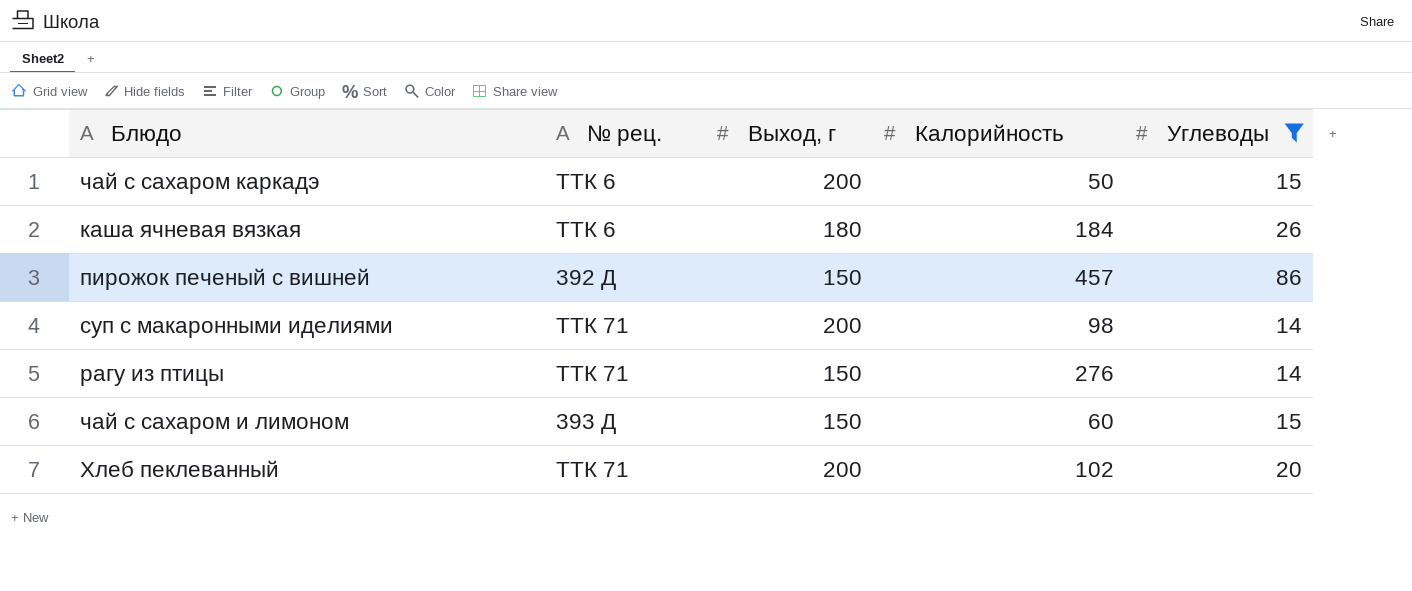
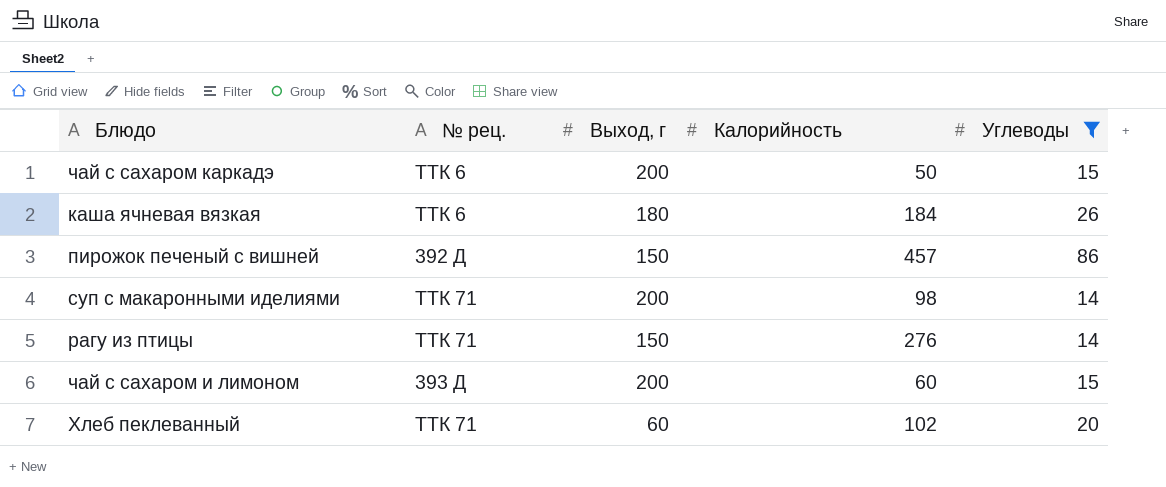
чай с сахаром и лимоном | Выход, г: 150 -> 200
Хлеб пеклеванный | Выход, г: 200 -> 60

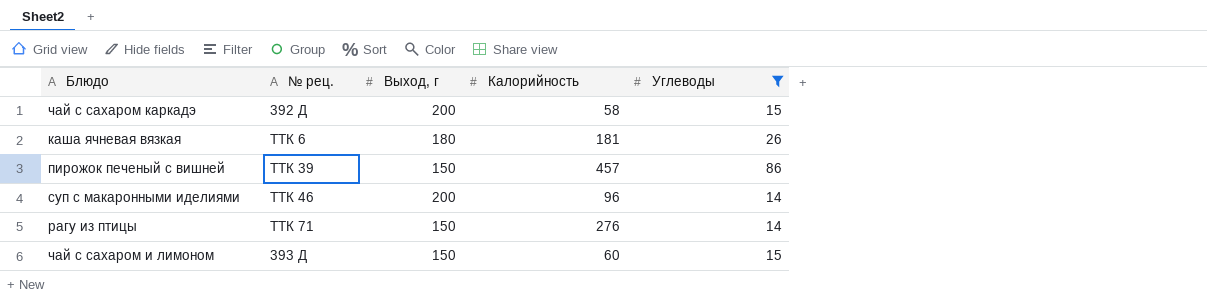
row Хлеб пеклеванный: ТТК 71 | 60 | 102 | 20 -> none
чай с сахаром каркадэ | № рец.: ТТК 6 -> 392 Д
чай с сахаром каркадэ | Калорийность: 50 -> 58
каша ячневая вязкая | Калорийность: 184 -> 181
пирожок печеный с вишней | № рец.: 392 Д -> ТТК 39
суп с макаронными иделиями | № рец.: ТТК 71 -> ТТК 46
суп с макаронными иделиями | Калорийность: 98 -> 96
чай с сахаром и лимоном | Выход, г: 200 -> 150

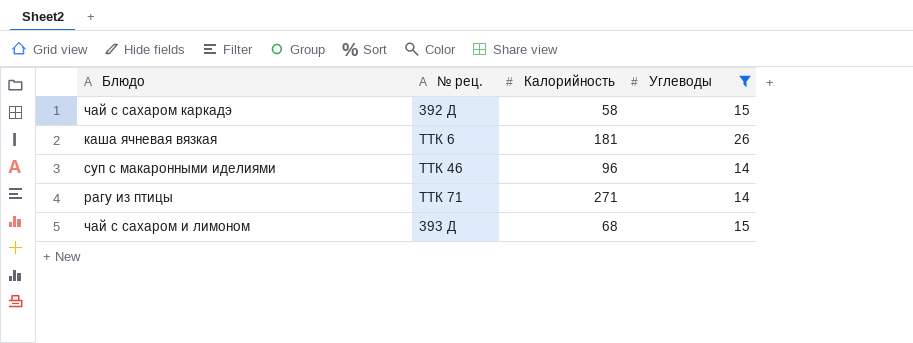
column Выход, г | position: 3 -> none
row пирожок печеный с вишней: ТТК 39 | 150 | 457 | 86 -> none
рагу из птицы | Калорийность: 276 -> 271
чай с сахаром и лимоном | Калорийность: 60 -> 68

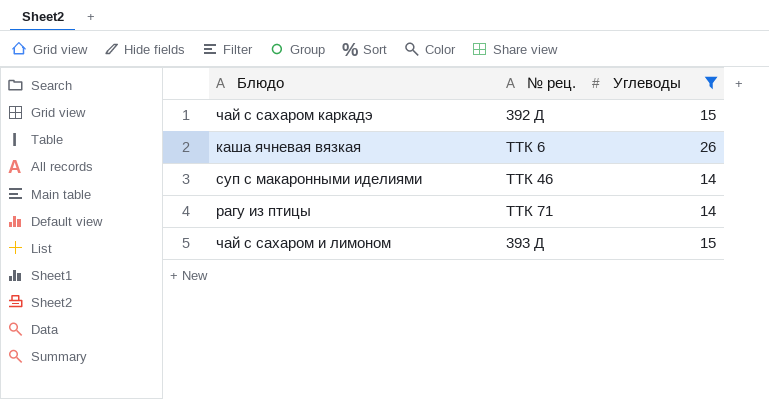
column Калорийность | position: 3 -> none

